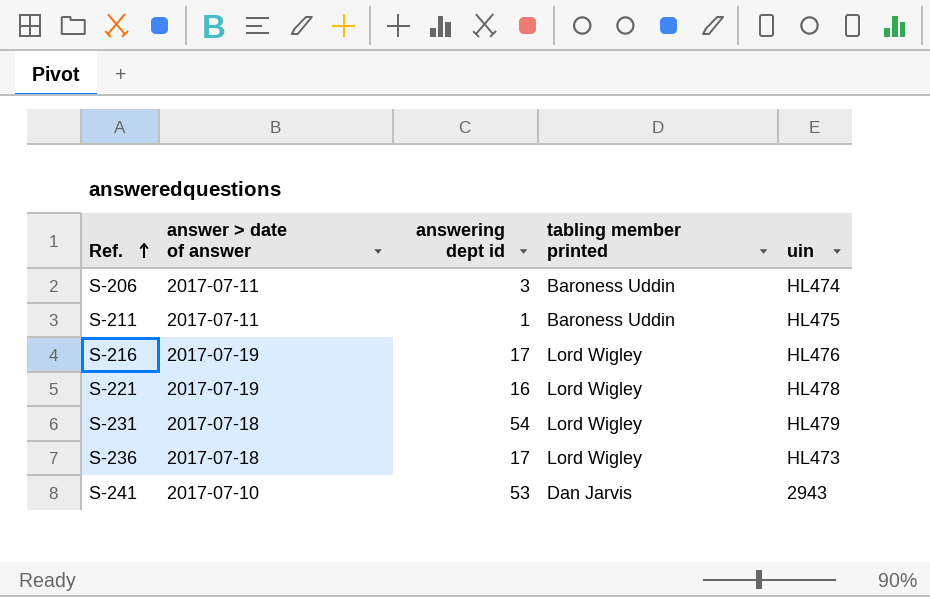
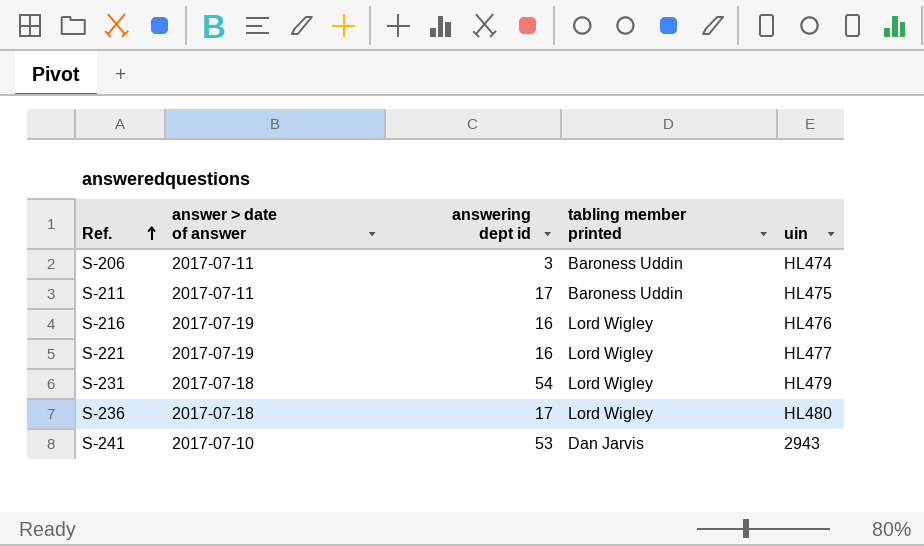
S-211 | answering dept id: 1 -> 17
S-216 | answering dept id: 17 -> 16
S-221 | uin: HL478 -> HL477
S-236 | uin: HL473 -> HL480

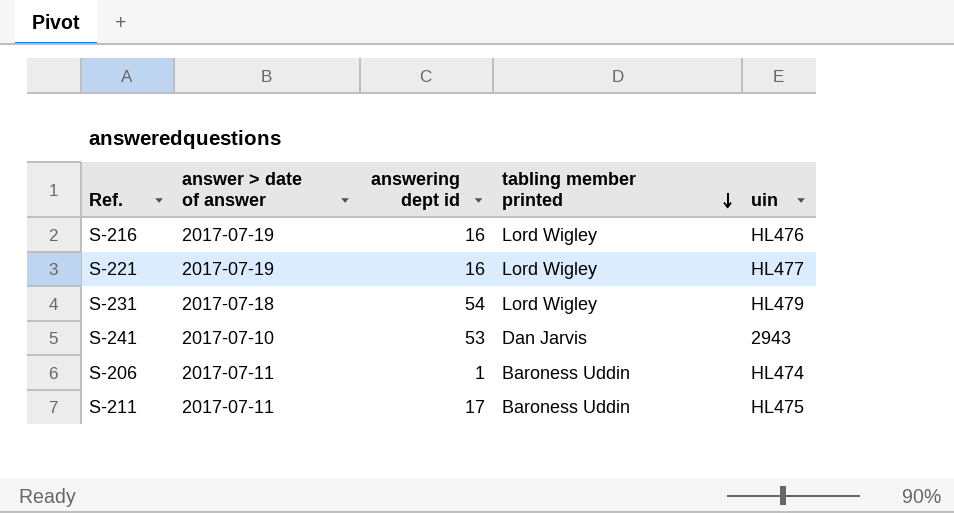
row order: Ref. ascending -> tabling member printed descending
row S-236: 2017-07-18 | 17 | Lord Wigley | HL480 -> none
S-206 | answering dept id: 3 -> 1

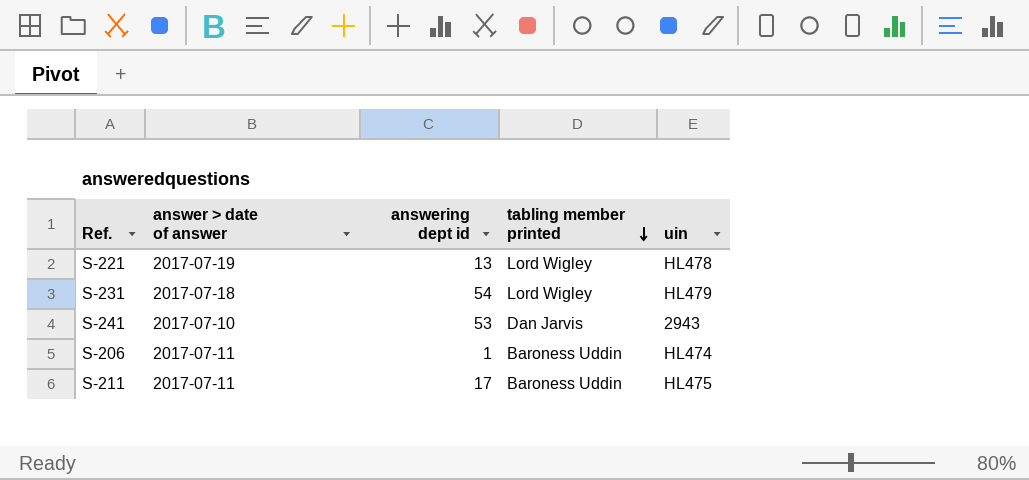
row S-216: 2017-07-19 | 16 | Lord Wigley | HL476 -> none
S-221 | answering dept id: 16 -> 13
S-221 | uin: HL477 -> HL478

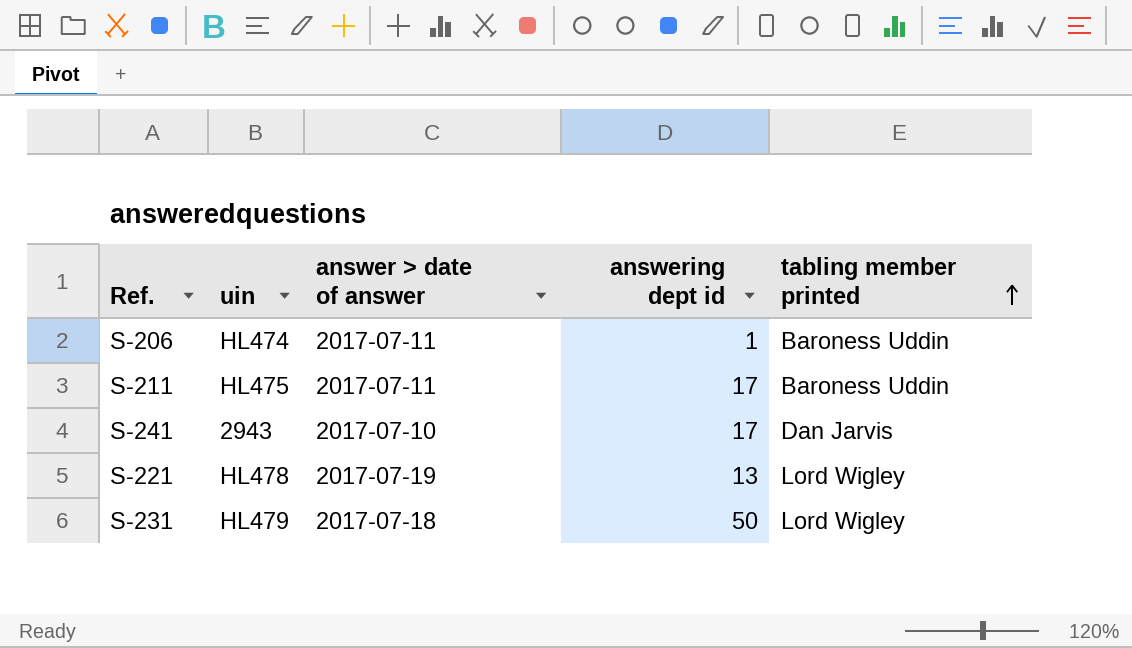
row order: tabling member printed descending -> tabling member printed ascending
column uin | position: 5 -> 2
S-241 | answering dept id: 53 -> 17
S-231 | answering dept id: 54 -> 50

